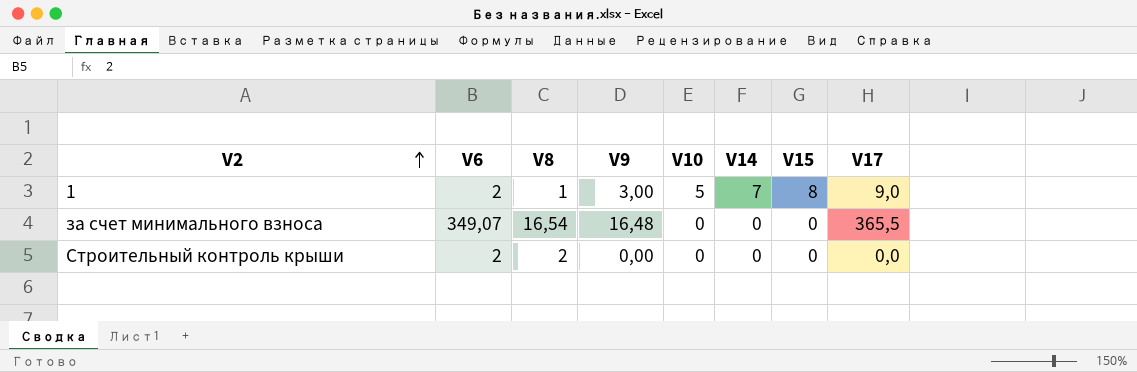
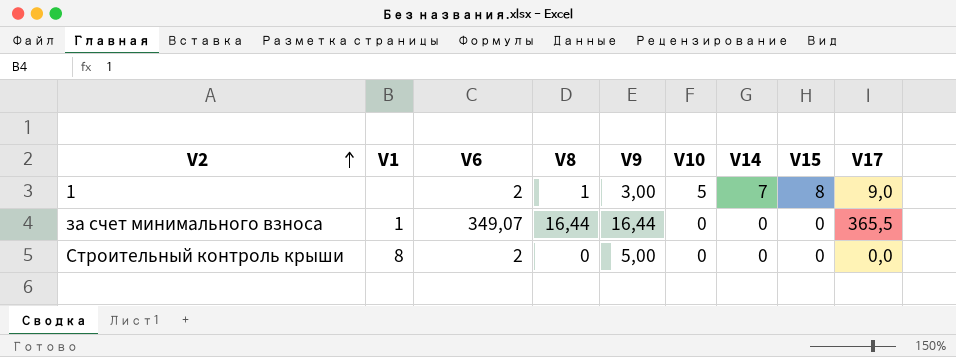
column V1 | position: none -> 2
за счет минимального взноса | V8: 16,54 -> 16,44
за счет минимального взноса | V9: 16,48 -> 16,44
Строительный контроль крыши | V8: 2 -> 0
Строительный контроль крыши | V9: 0,00 -> 5,00

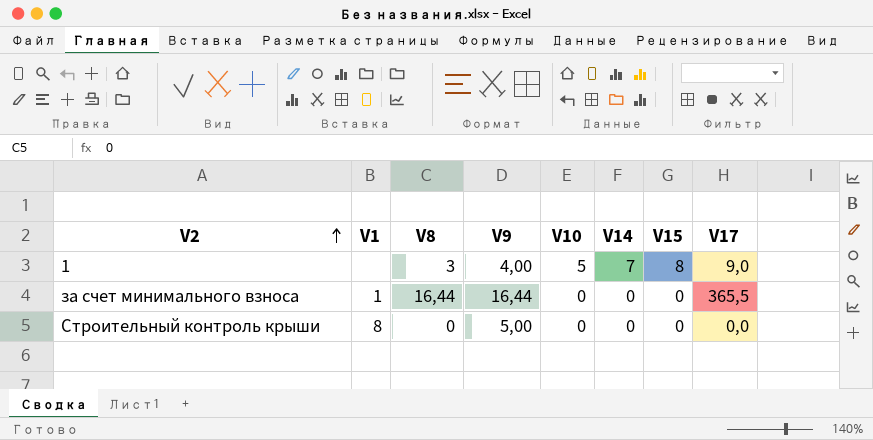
column V6 | position: 3 -> none
1 | V8: 1 -> 3
1 | V9: 3,00 -> 4,00

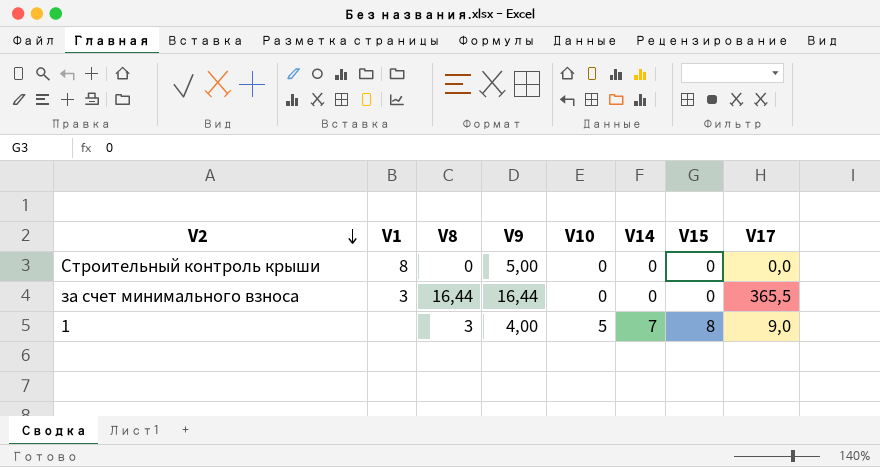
row order: V2 ascending -> V2 descending
за счет минимального взноса | V1: 1 -> 3

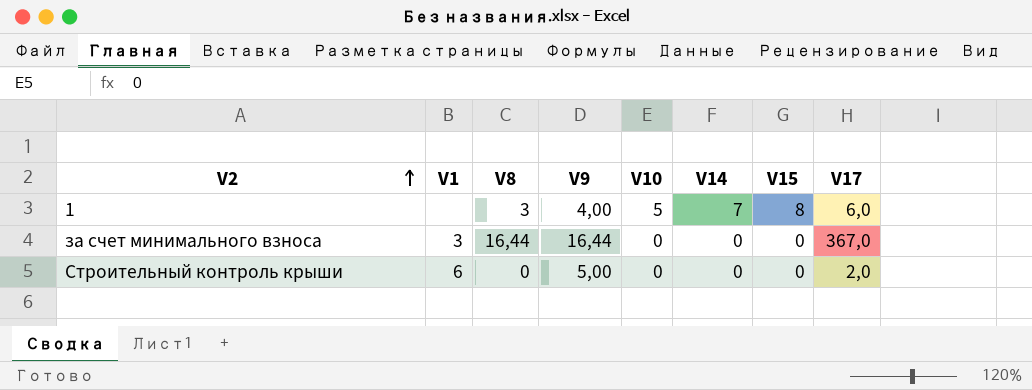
row order: V2 descending -> V2 ascending
1 | V17: 9,0 -> 6,0
за счет минимального взноса | V17: 365,5 -> 367,0
Строительный контроль крыши | V1: 8 -> 6
Строительный контроль крыши | V17: 0,0 -> 2,0

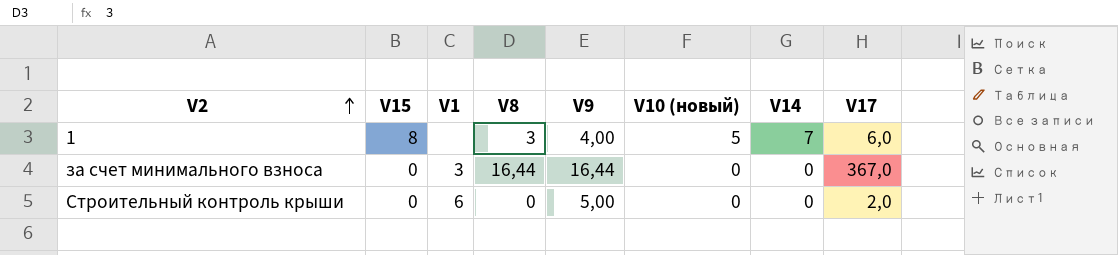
column V15 | position: 7 -> 2
column name: V10 -> V10 (новый)

